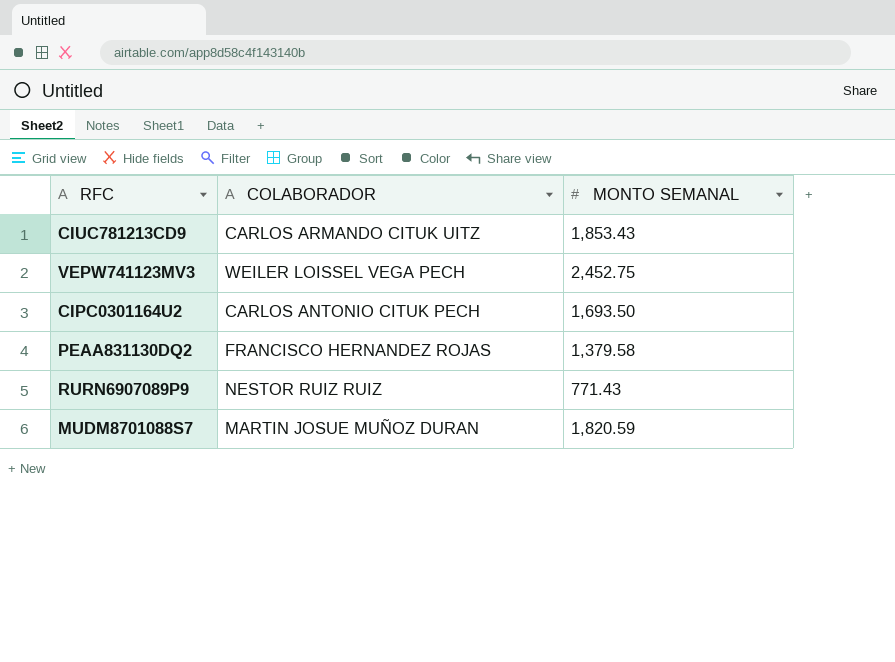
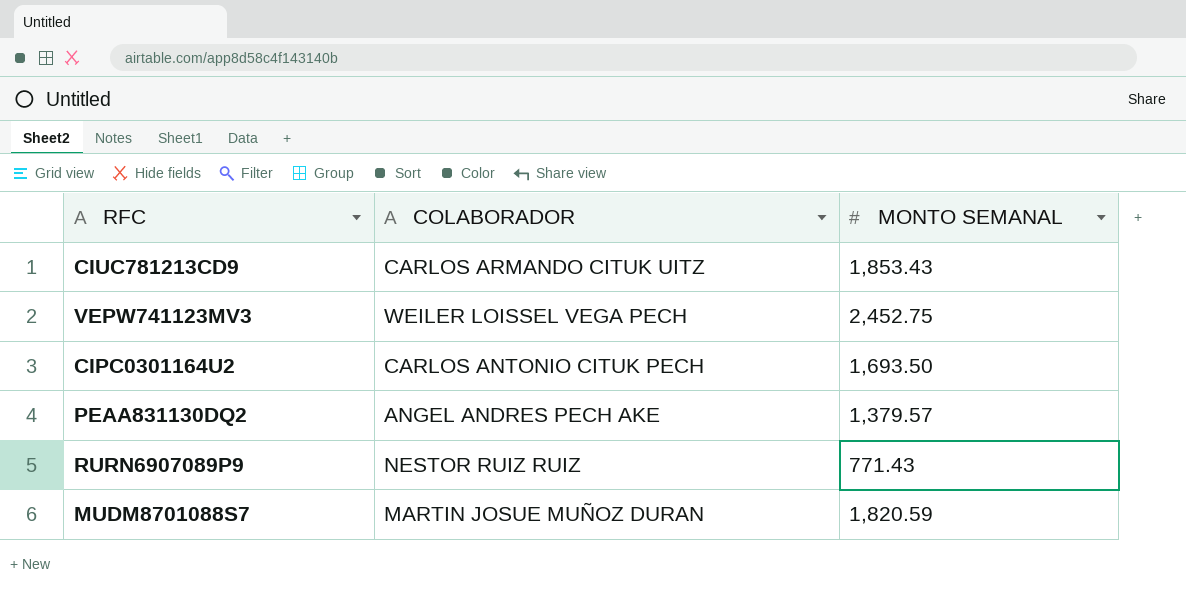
PEAA831130DQ2 | COLABORADOR: FRANCISCO HERNANDEZ ROJAS -> ANGEL ANDRES PECH AKE
PEAA831130DQ2 | MONTO SEMANAL: 1,379.58 -> 1,379.57

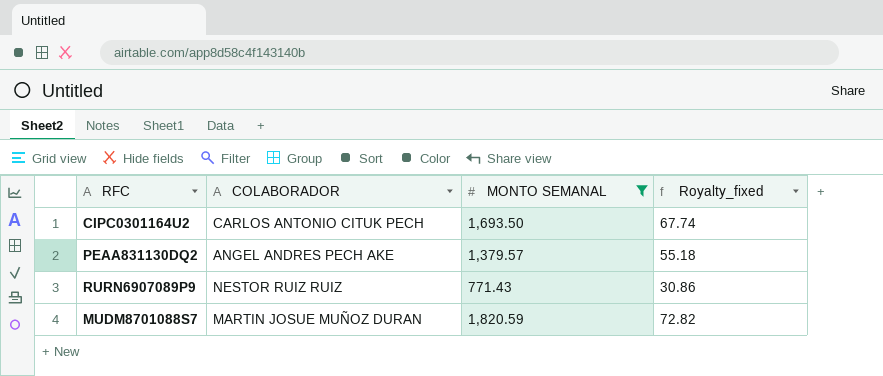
filter: none -> MONTO SEMANAL <= 1,820.59
column Royalty_fixed | formula: none -> [MONTO SEMANAL] * 0.04

